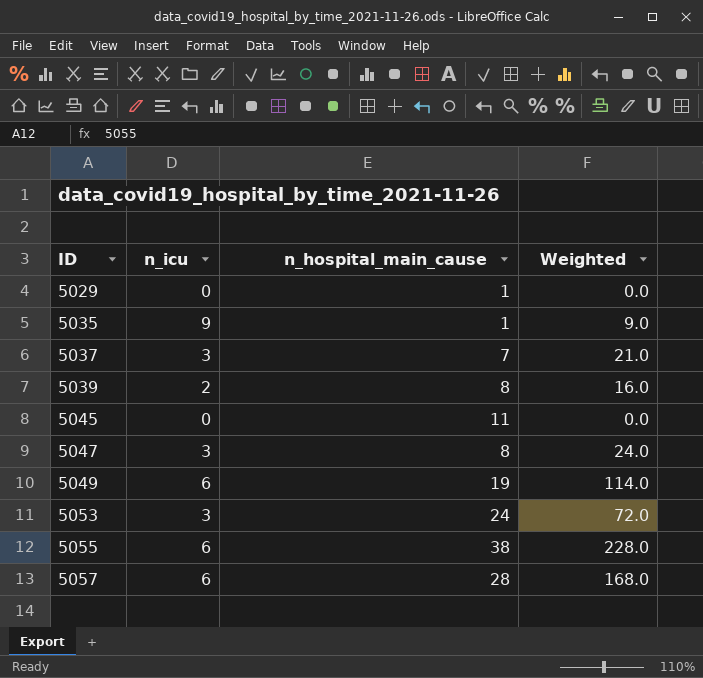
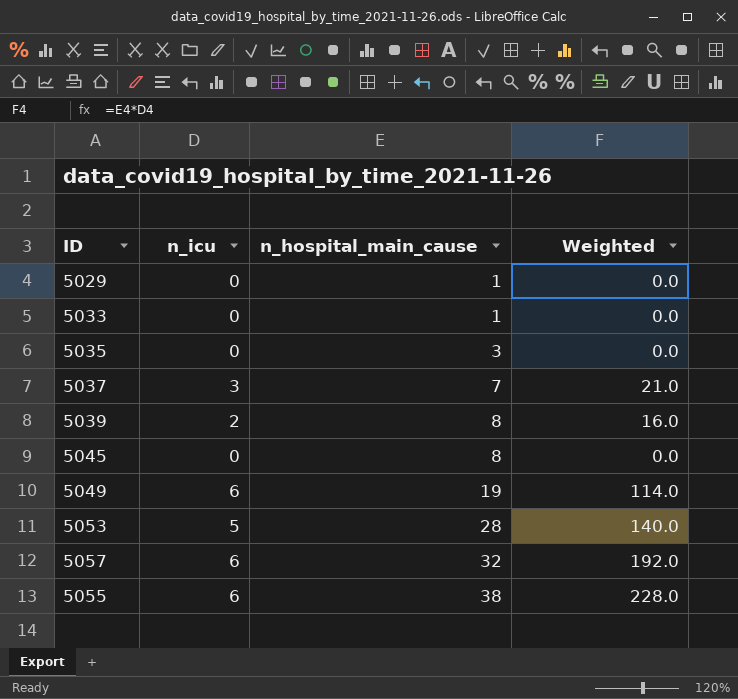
row order: ID ascending -> n_hospital_main_cause ascending
row 5047: 3 | 8 | 24.0 -> none
row 5033: none -> 0 | 1 | 0.0
5035 | n_icu: 9 -> 0
5035 | n_hospital_main_cause: 1 -> 3
5035 | Weighted: 9.0 -> 0.0
5045 | n_hospital_main_cause: 11 -> 8
5053 | n_icu: 3 -> 5
5053 | n_hospital_main_cause: 24 -> 28
5053 | Weighted: 72.0 -> 140.0
5057 | n_hospital_main_cause: 28 -> 32
5057 | Weighted: 168.0 -> 192.0

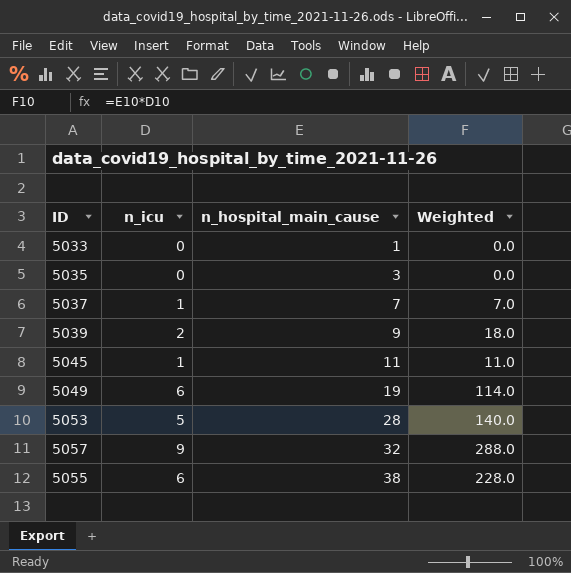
row 5029: 0 | 1 | 0.0 -> none
5037 | n_icu: 3 -> 1
5037 | Weighted: 21.0 -> 7.0
5039 | n_hospital_main_cause: 8 -> 9
5039 | Weighted: 16.0 -> 18.0
5045 | n_icu: 0 -> 1
5045 | n_hospital_main_cause: 8 -> 11
5045 | Weighted: 0.0 -> 11.0
5057 | n_icu: 6 -> 9
5057 | Weighted: 192.0 -> 288.0

